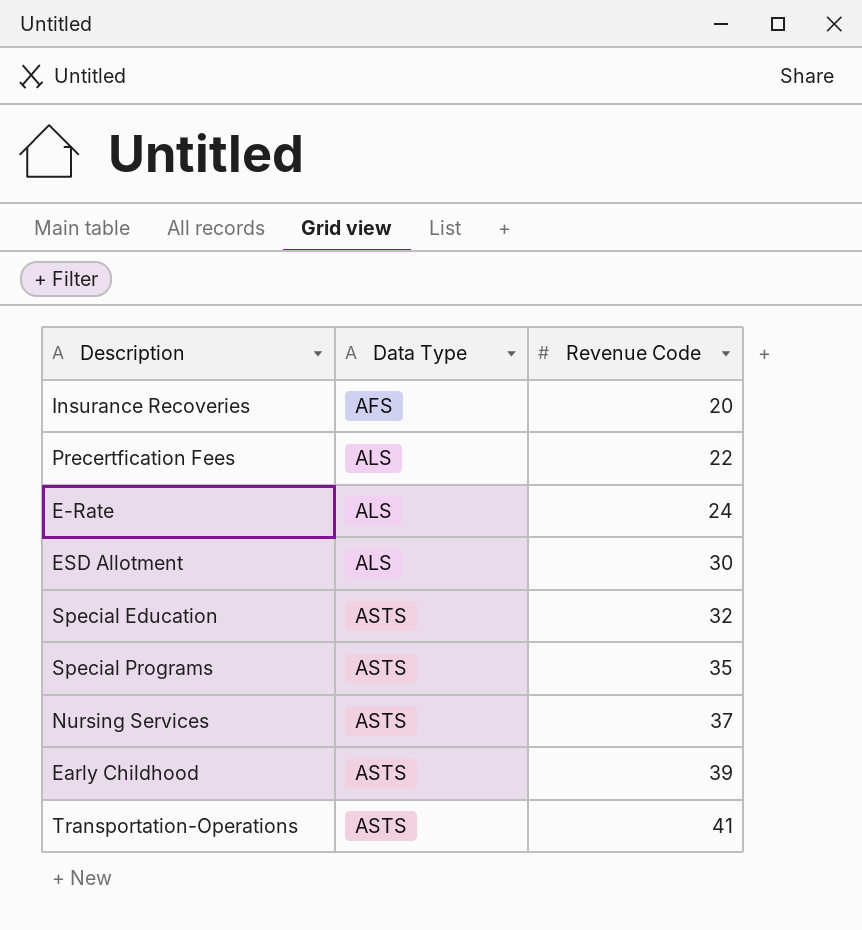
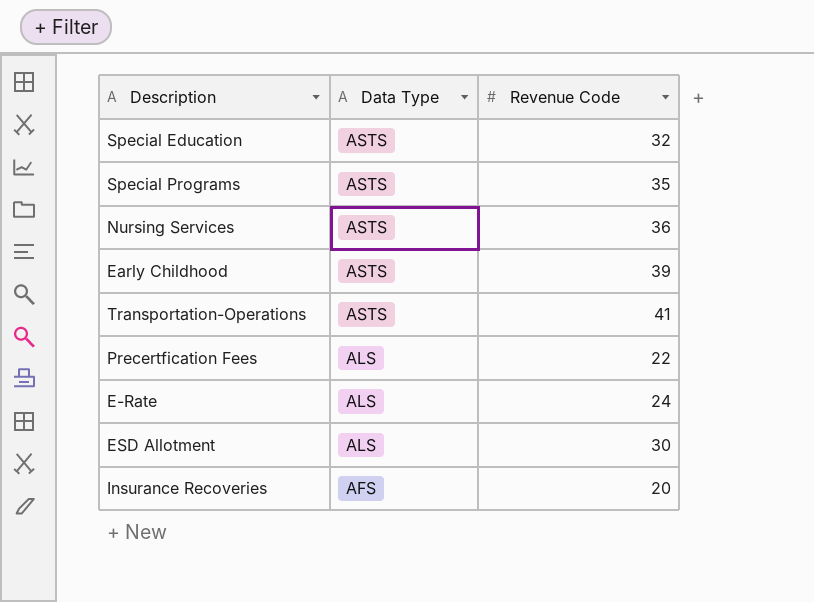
row order: Data Type ascending -> Data Type descending
Nursing Services | Revenue Code: 37 -> 36

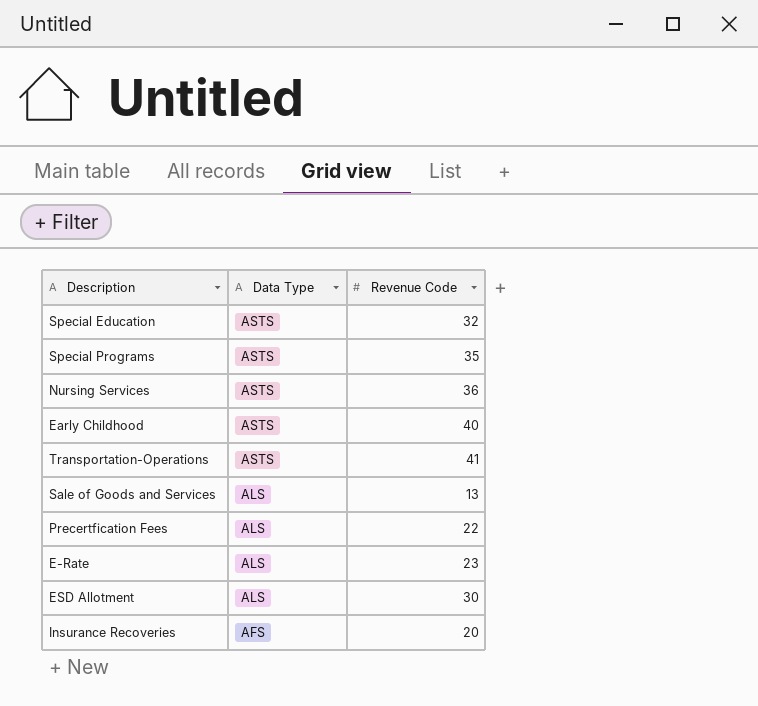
Early Childhood | Revenue Code: 39 -> 40
row Sale of Goods and Services: none -> ALS | 13
E-Rate | Revenue Code: 24 -> 23

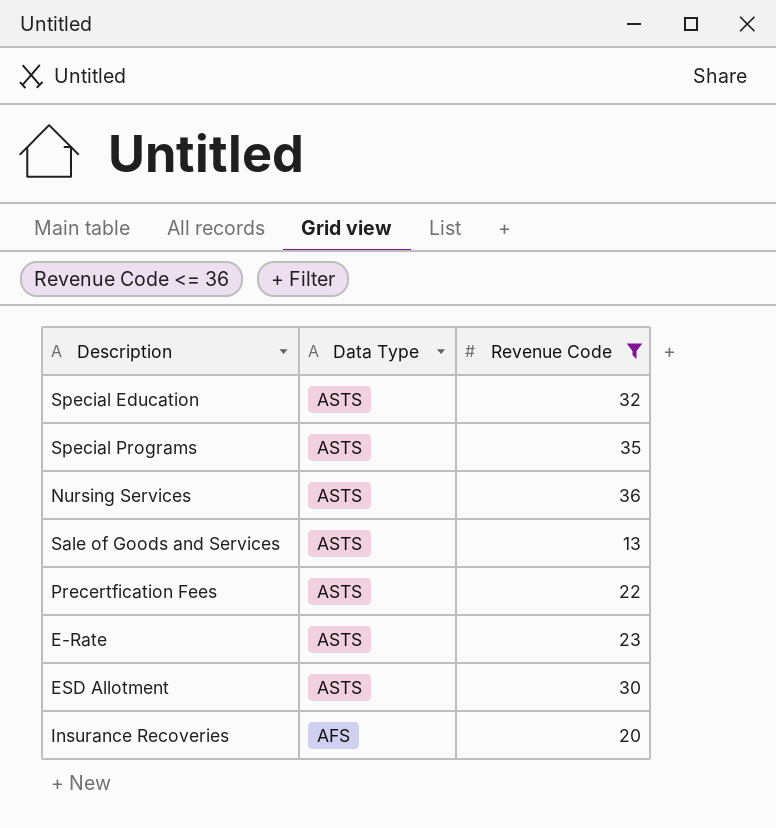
filter: none -> Revenue Code <= 36
Sale of Goods and Services | Data Type: ALS -> ASTS
Precertfication Fees | Data Type: ALS -> ASTS
E-Rate | Data Type: ALS -> ASTS
ESD Allotment | Data Type: ALS -> ASTS

